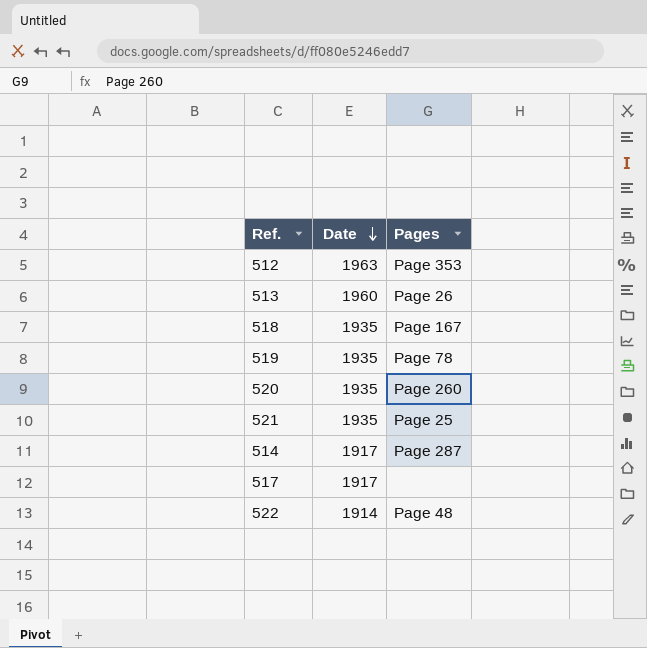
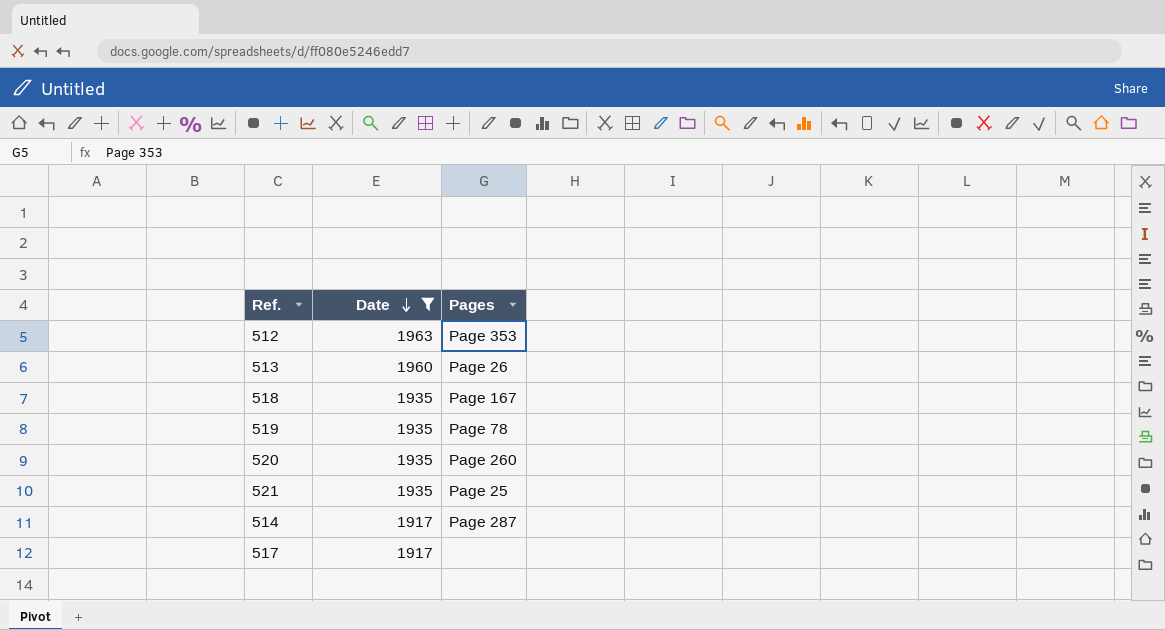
filter: none -> Date != 1914

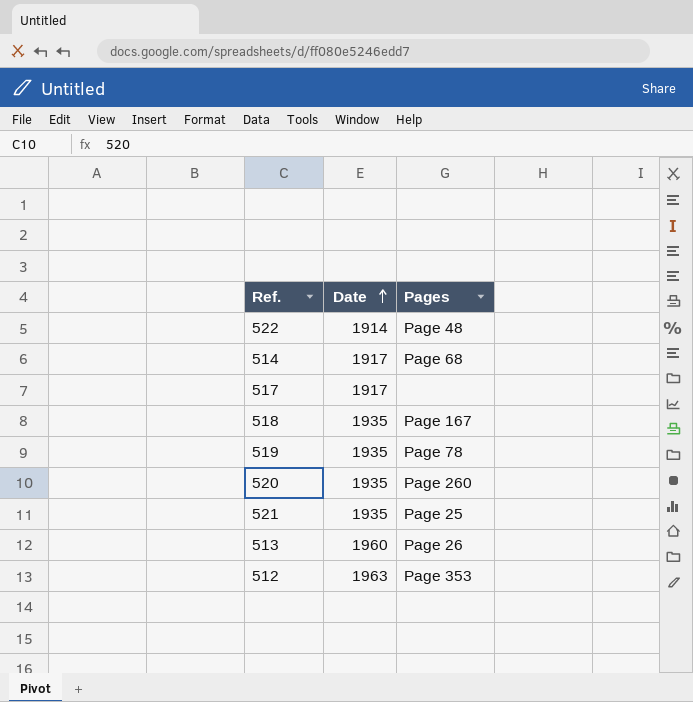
filter: Date != 1914 -> none
row order: Date descending -> Date ascending
514 | Pages: Page 287 -> Page 68

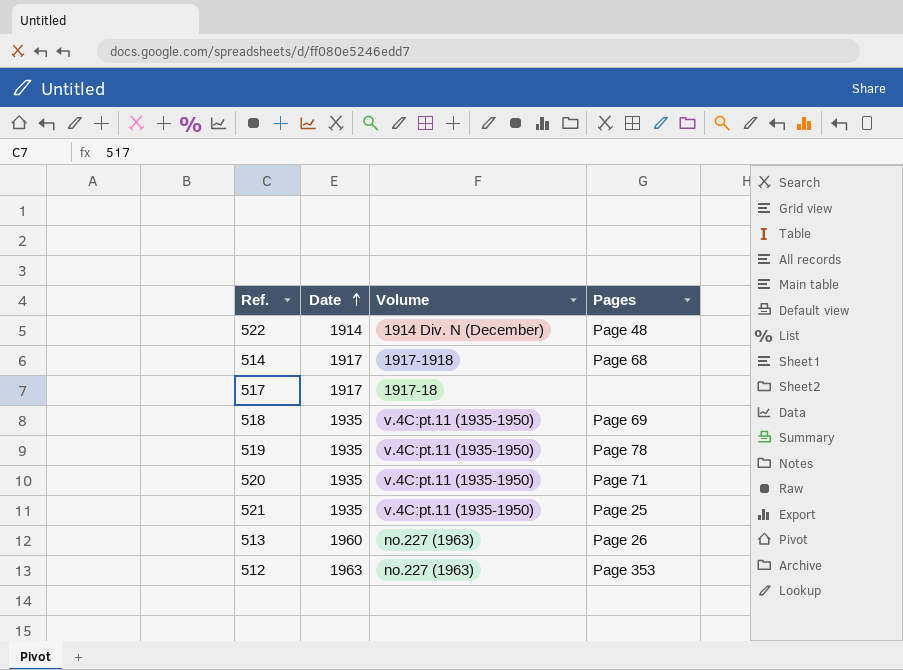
column Volume | position: none -> 3
518 | Pages: Page 167 -> Page 69
520 | Pages: Page 260 -> Page 71

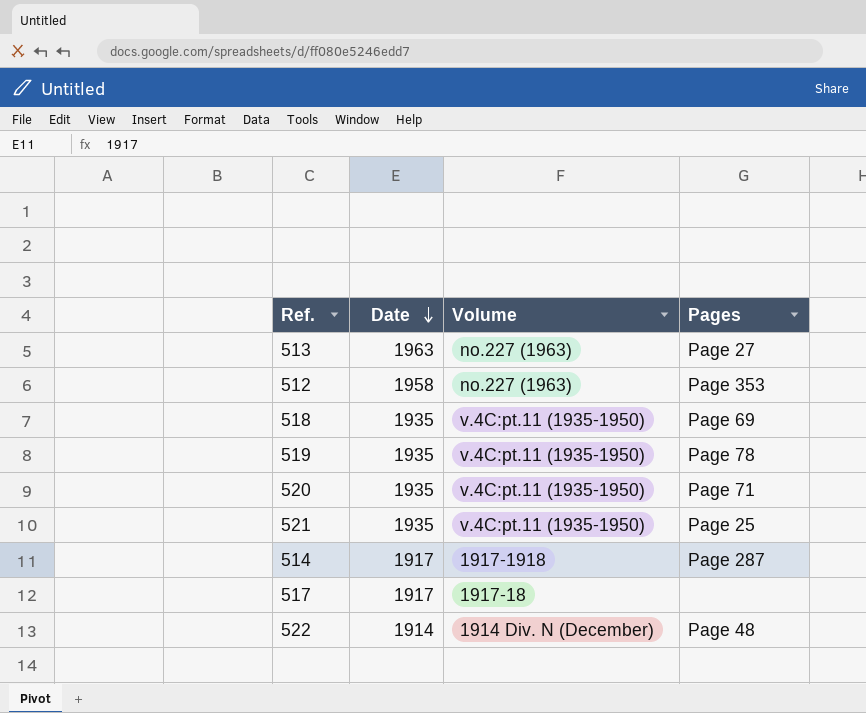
row order: Date ascending -> Date descending
513 | Date: 1960 -> 1963
513 | Pages: Page 26 -> Page 27
512 | Date: 1963 -> 1958
514 | Pages: Page 68 -> Page 287

